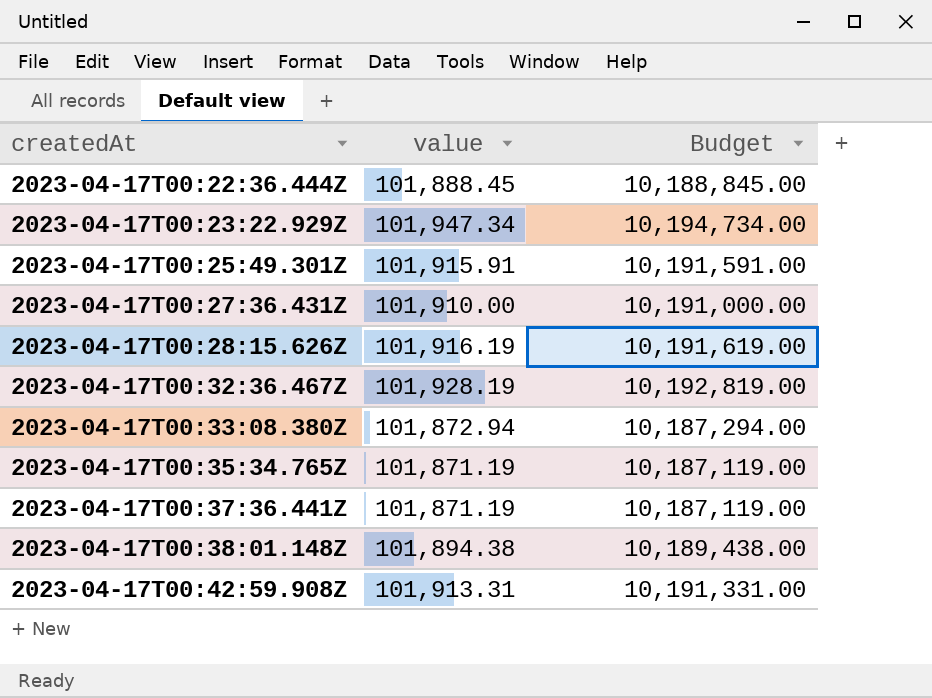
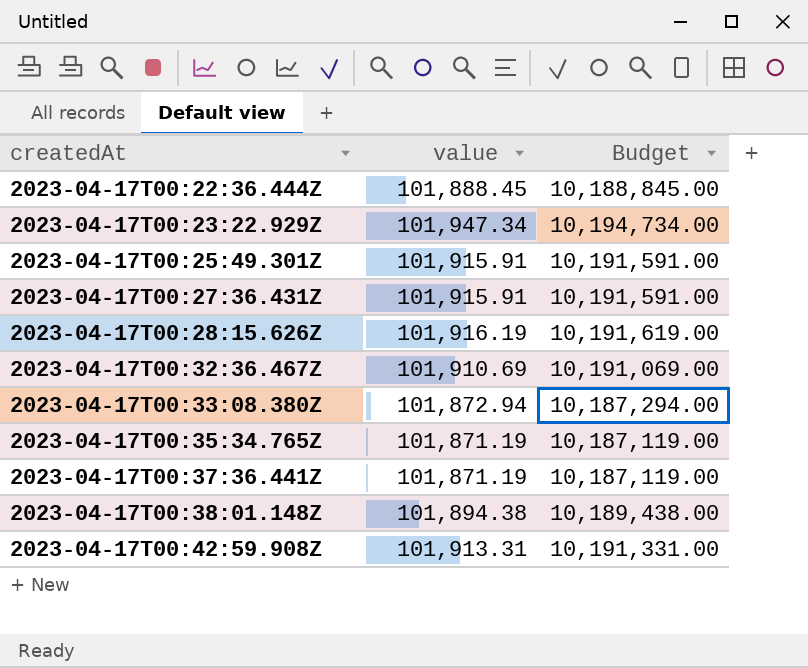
2023-04-17T00:27:36.431Z | value: 101,910.00 -> 101,915.91
2023-04-17T00:27:36.431Z | Budget: 10,191,000.00 -> 10,191,591.00
2023-04-17T00:32:36.467Z | value: 101,928.19 -> 101,910.69
2023-04-17T00:32:36.467Z | Budget: 10,192,819.00 -> 10,191,069.00

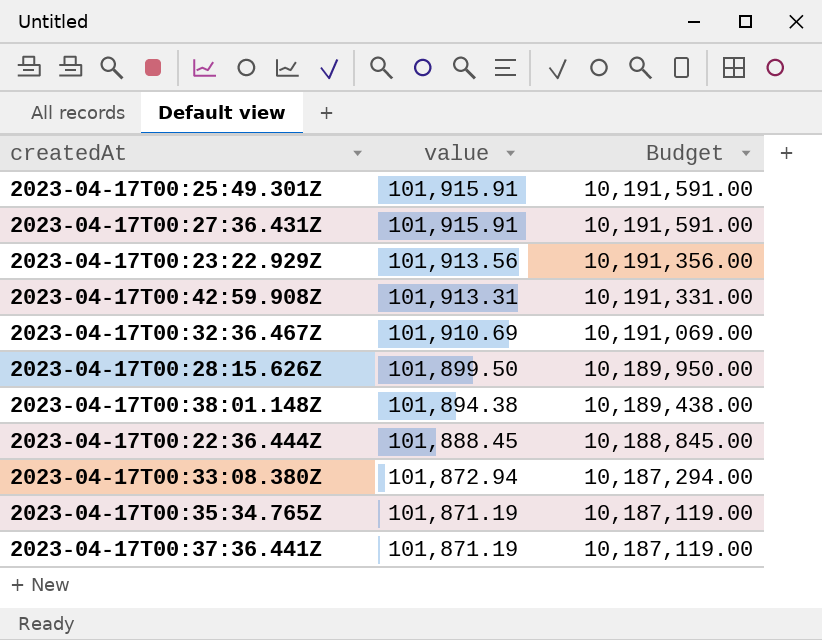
row order: createdAt ascending -> value descending
2023-04-17T00:23:22.929Z | value: 101,947.34 -> 101,913.56
2023-04-17T00:23:22.929Z | Budget: 10,194,734.00 -> 10,191,356.00
2023-04-17T00:28:15.626Z | value: 101,916.19 -> 101,899.50
2023-04-17T00:28:15.626Z | Budget: 10,191,619.00 -> 10,189,950.00

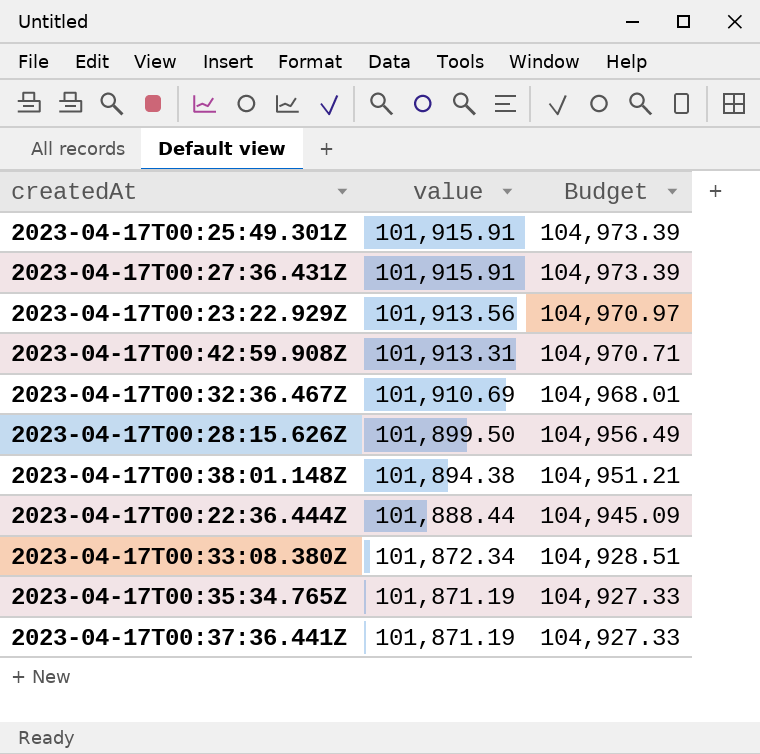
column Budget | formula: [value] * 100 -> [value] * 1.03
2023-04-17T00:22:36.444Z | value: 101,888.45 -> 101,888.44
2023-04-17T00:33:08.380Z | value: 101,872.94 -> 101,872.34

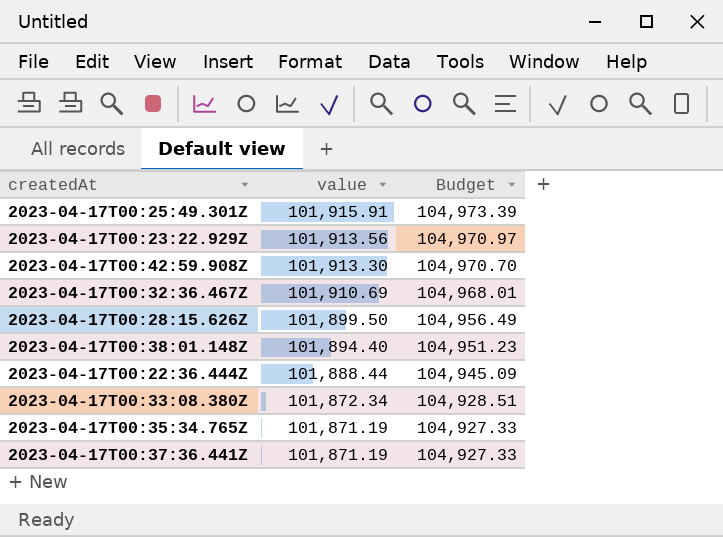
row 2023-04-17T00:27:36.431Z: 101,915.91 | 104,973.39 -> none
2023-04-17T00:42:59.908Z | value: 101,913.31 -> 101,913.30
2023-04-17T00:42:59.908Z | Budget: 104,970.71 -> 104,970.70
2023-04-17T00:38:01.148Z | value: 101,894.38 -> 101,894.40
2023-04-17T00:38:01.148Z | Budget: 104,951.21 -> 104,951.23

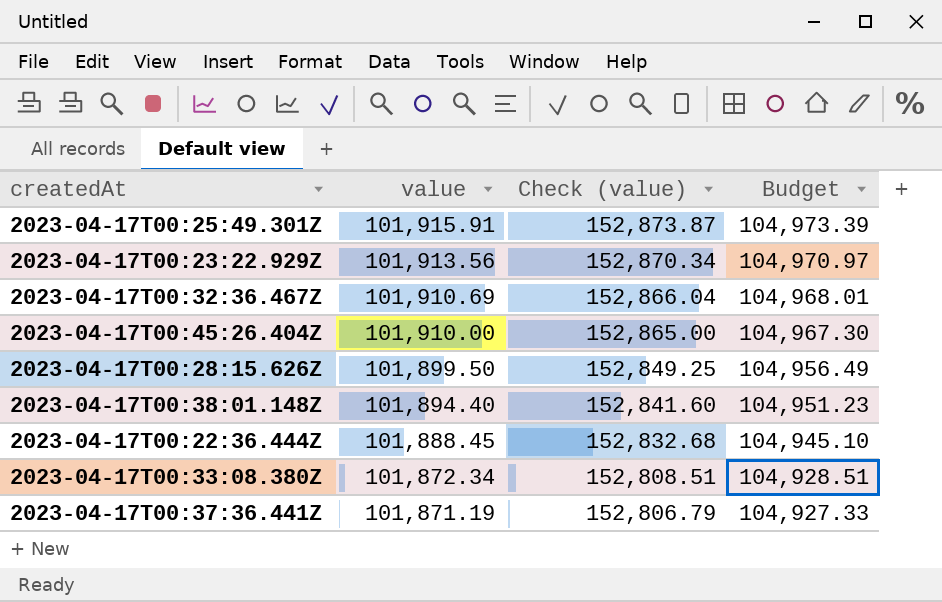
column Check (value) | formula: none -> [value] * 1.5
row 2023-04-17T00:42:59.908Z: 101,913.30 | 104,970.70 -> none
row 2023-04-17T00:35:34.765Z: 101,871.19 | 104,927.33 -> none
row 2023-04-17T00:45:26.404Z: none -> 101,910.00 | 152,865.00 | 104,967.30
2023-04-17T00:22:36.444Z | value: 101,888.44 -> 101,888.45
2023-04-17T00:22:36.444Z | Budget: 104,945.09 -> 104,945.10

